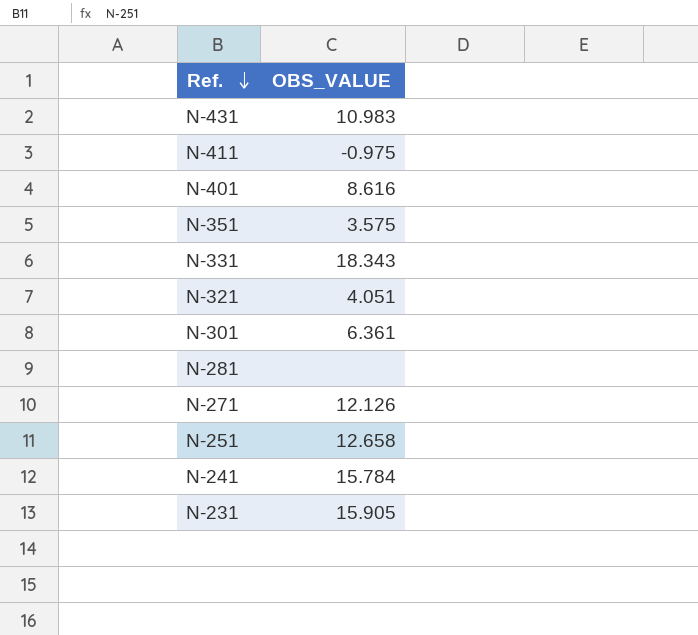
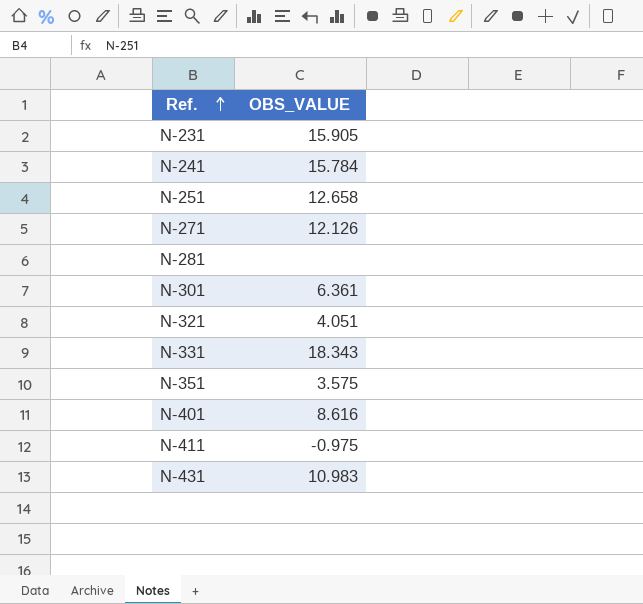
row order: Ref. descending -> Ref. ascending

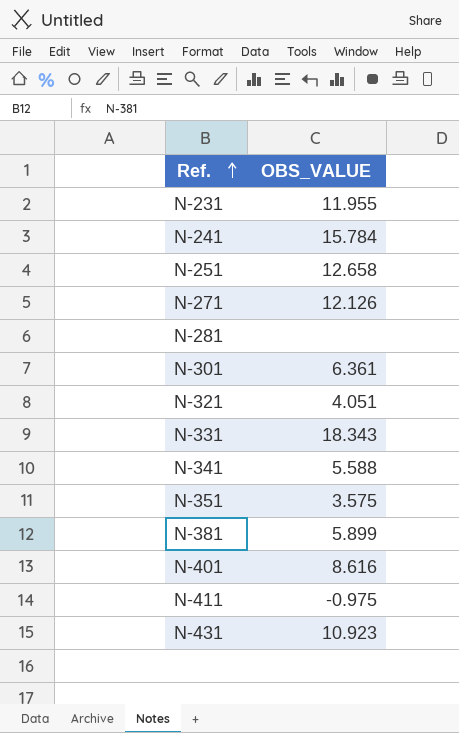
N-231 | OBS_VALUE: 15.905 -> 11.955
row N-341: none -> 5.588
row N-381: none -> 5.899
N-431 | OBS_VALUE: 10.983 -> 10.923

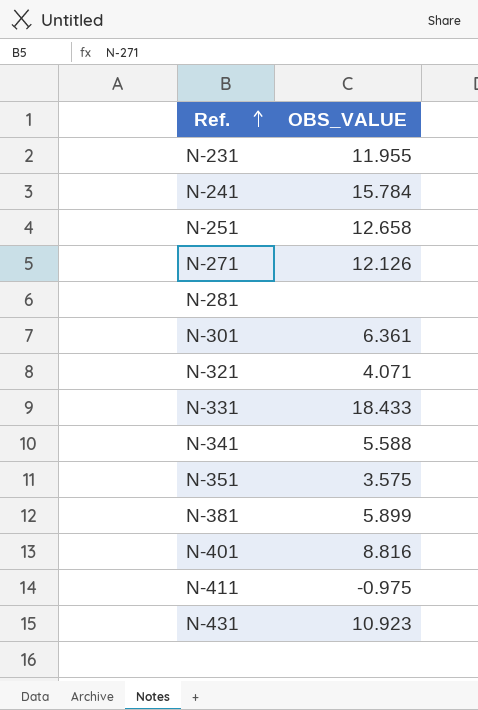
N-321 | OBS_VALUE: 4.051 -> 4.071
N-331 | OBS_VALUE: 18.343 -> 18.433
N-401 | OBS_VALUE: 8.616 -> 8.816

